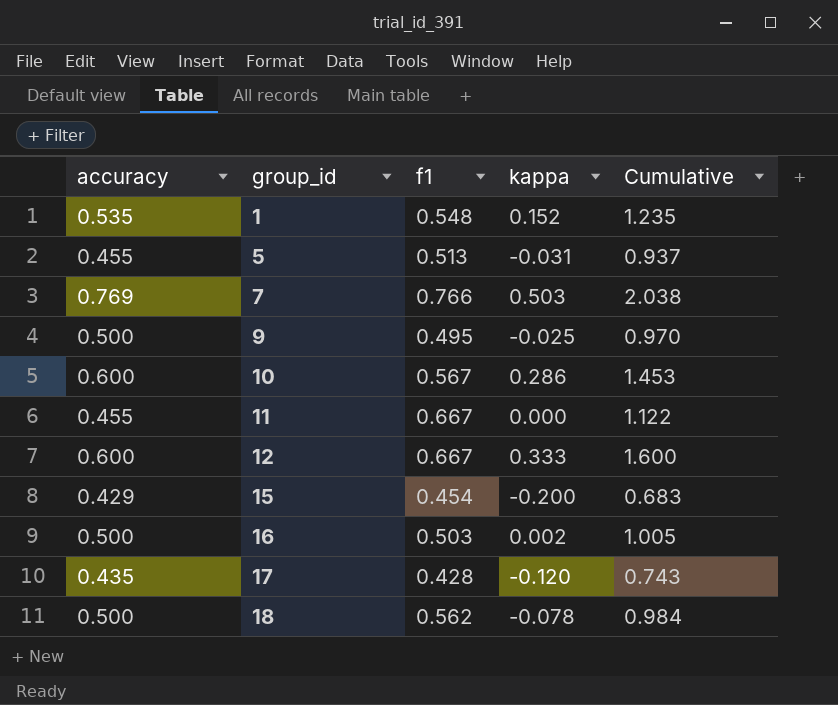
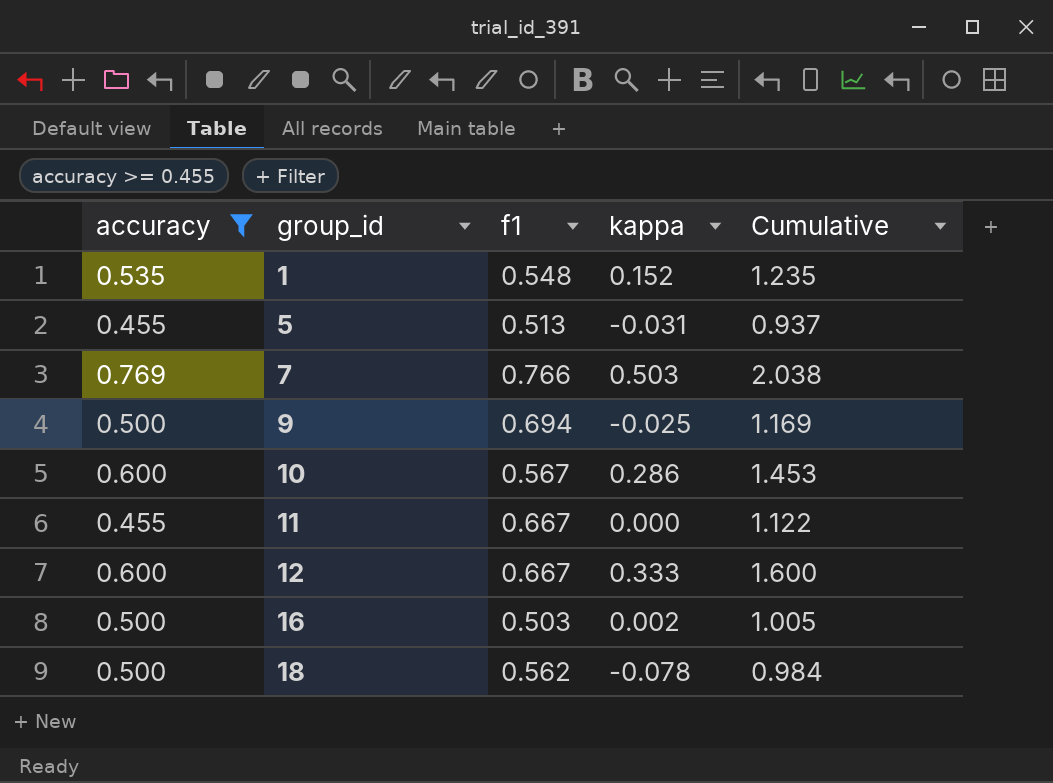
filter: none -> accuracy >= 0.455
9 | f1: 0.495 -> 0.694
9 | Cumulative: 0.970 -> 1.169

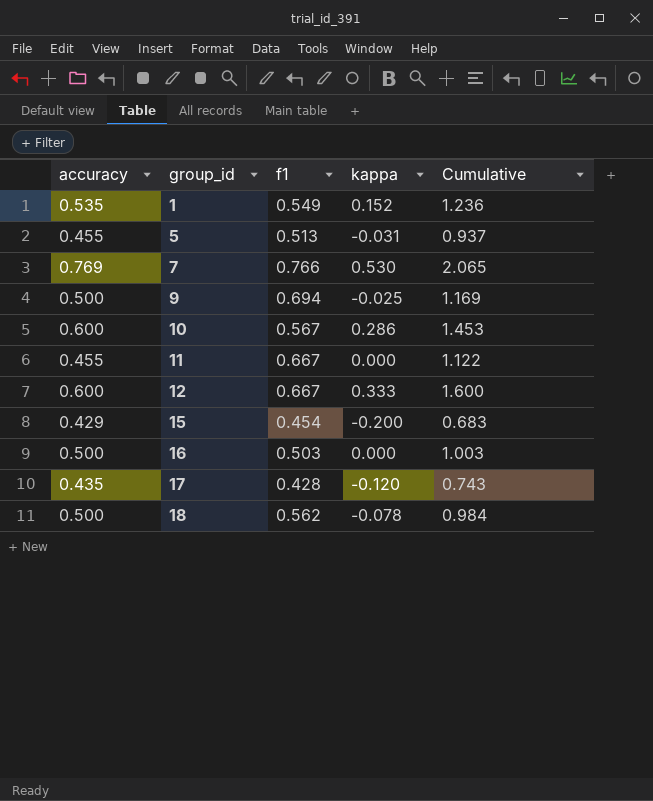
filter: accuracy >= 0.455 -> none
1 | f1: 0.548 -> 0.549
1 | Cumulative: 1.235 -> 1.236
7 | kappa: 0.503 -> 0.530
7 | Cumulative: 2.038 -> 2.065
16 | kappa: 0.002 -> 0.000
16 | Cumulative: 1.005 -> 1.003

